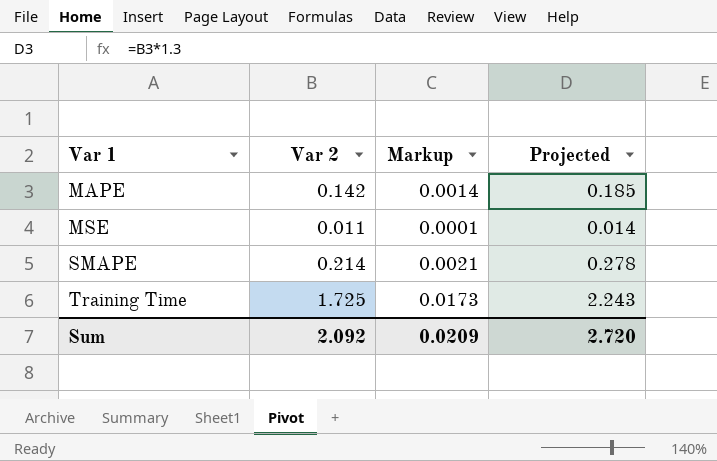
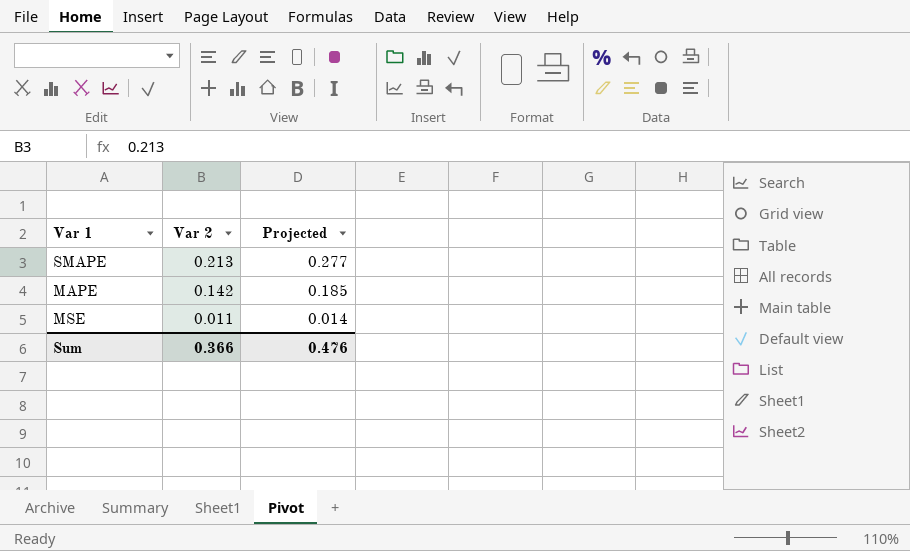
row order: Var 1 ascending -> Var 2 descending
column Markup | formula: [Var 2] * 0.01 -> none
row Training Time: 1.725 | 0.0173 | 2.243 -> none
SMAPE | Var 2: 0.214 -> 0.213
SMAPE | Projected: 0.278 -> 0.277
Sum | Var 2: 2.092 -> 0.366
Sum | Projected: 2.720 -> 0.476

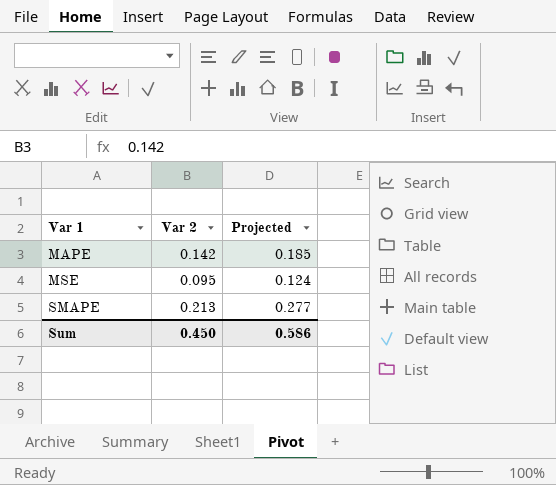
row order: Var 2 descending -> Var 1 ascending
MSE | Var 2: 0.011 -> 0.095
MSE | Projected: 0.014 -> 0.124
Sum | Var 2: 0.366 -> 0.450
Sum | Projected: 0.476 -> 0.586

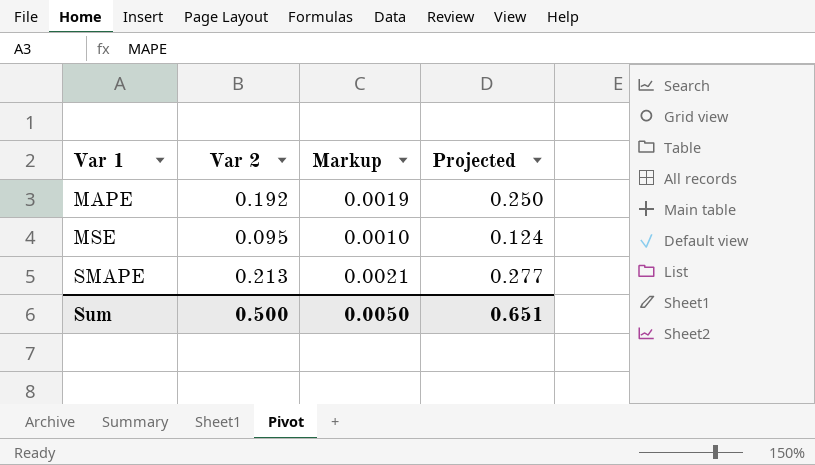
column Markup | formula: none -> [Var 2] * 0.01
MAPE | Var 2: 0.142 -> 0.192
MAPE | Projected: 0.185 -> 0.250
Sum | Var 2: 0.450 -> 0.500
Sum | Projected: 0.586 -> 0.651

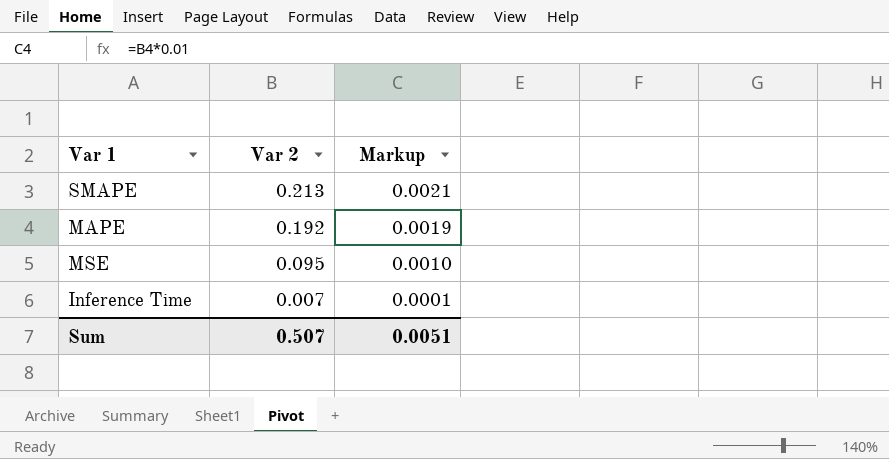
row order: Var 1 ascending -> Var 2 descending
column Projected | formula: [Var 2] * 1.3 -> none
row Inference Time: none -> 0.007 | 0.0001
Sum | Var 2: 0.500 -> 0.507
Sum | Markup: 0.0050 -> 0.0051

